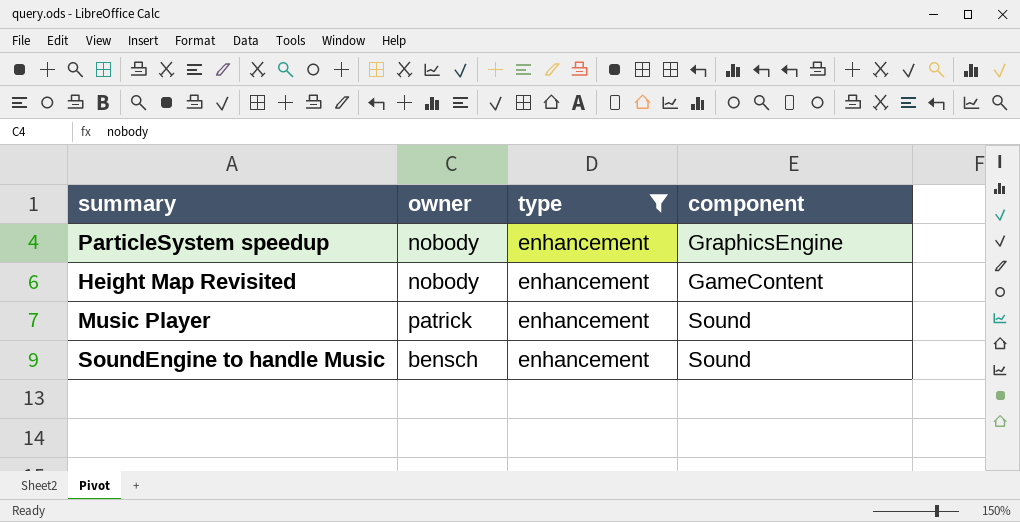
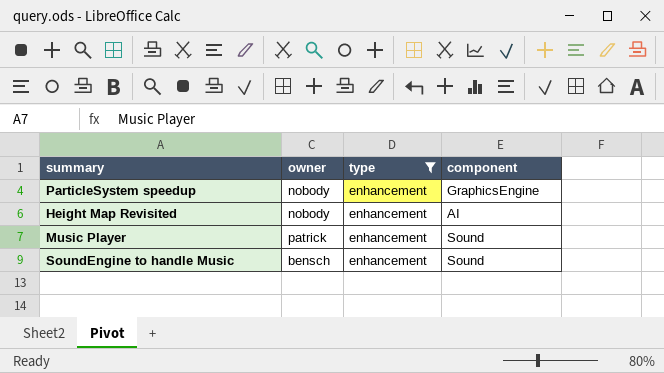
Height Map Revisited | component: GameContent -> AI

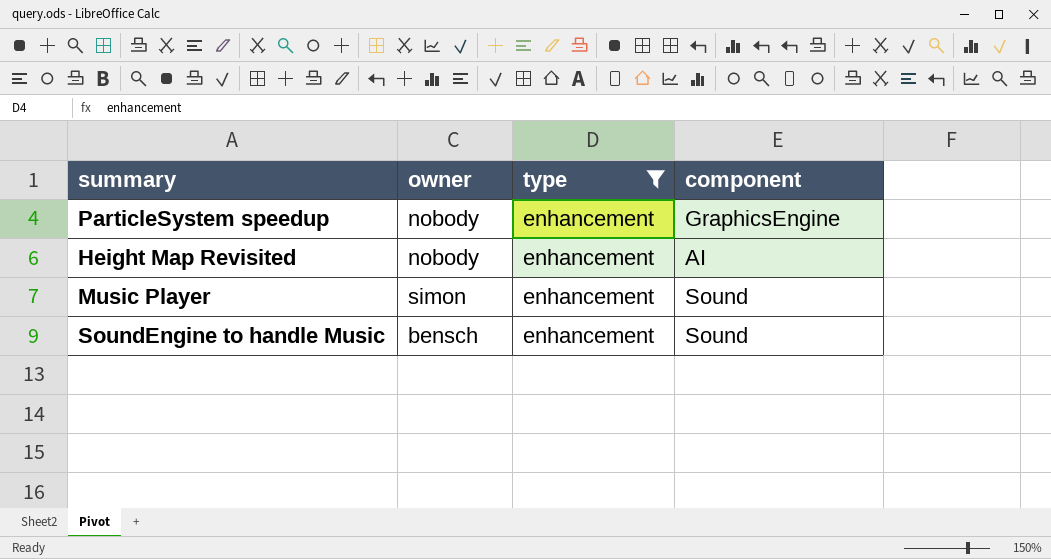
Music Player | owner: patrick -> simon

